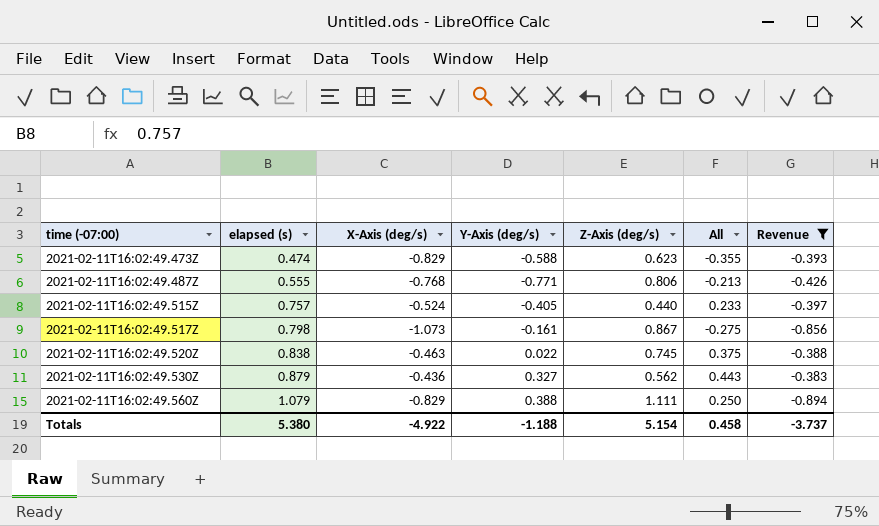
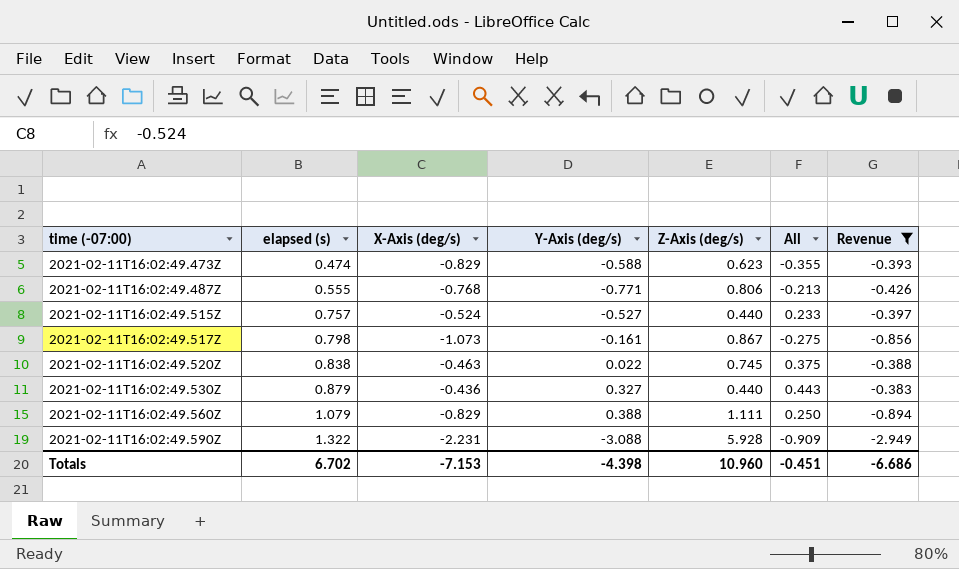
2021-02-11T16:02:49.515Z | Y-Axis (deg/s): -0.405 -> -0.527
2021-02-11T16:02:49.530Z | Z-Axis (deg/s): 0.562 -> 0.440
row 2021-02-11T16:02:49.590Z: none -> 1.322 | -2.231 | -3.088 | 5.928 | -0.909 | -2.949
Totals | elapsed (s): 5.380 -> 6.702
Totals | X-Axis (deg/s): -4.922 -> -7.153
Totals | Y-Axis (deg/s): -1.188 -> -4.398
Totals | Z-Axis (deg/s): 5.154 -> 10.960
Totals | All: 0.458 -> -0.451
Totals | Revenue: -3.737 -> -6.686

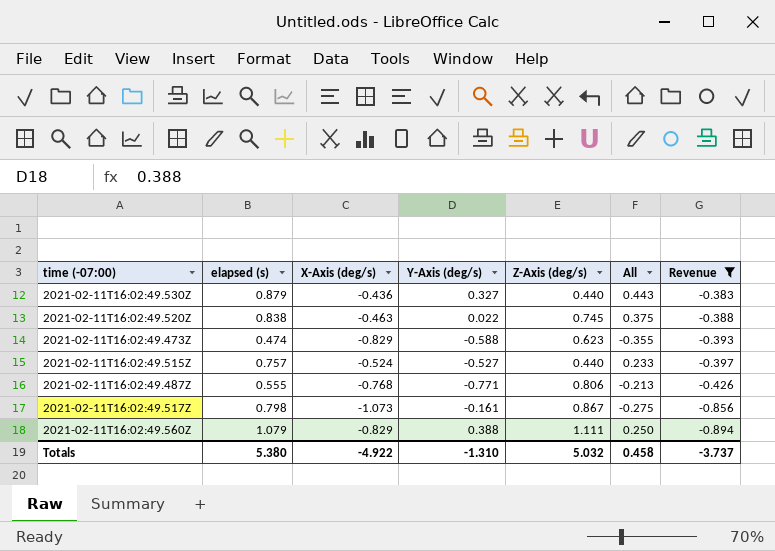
row order: time (-07:00) ascending -> Revenue descending
row 2021-02-11T16:02:49.590Z: 1.322 | -2.231 | -3.088 | 5.928 | -0.909 | -2.949 -> none
Totals | elapsed (s): 6.702 -> 5.380
Totals | X-Axis (deg/s): -7.153 -> -4.922
Totals | Y-Axis (deg/s): -4.398 -> -1.310
Totals | Z-Axis (deg/s): 10.960 -> 5.032
Totals | All: -0.451 -> 0.458
Totals | Revenue: -6.686 -> -3.737

